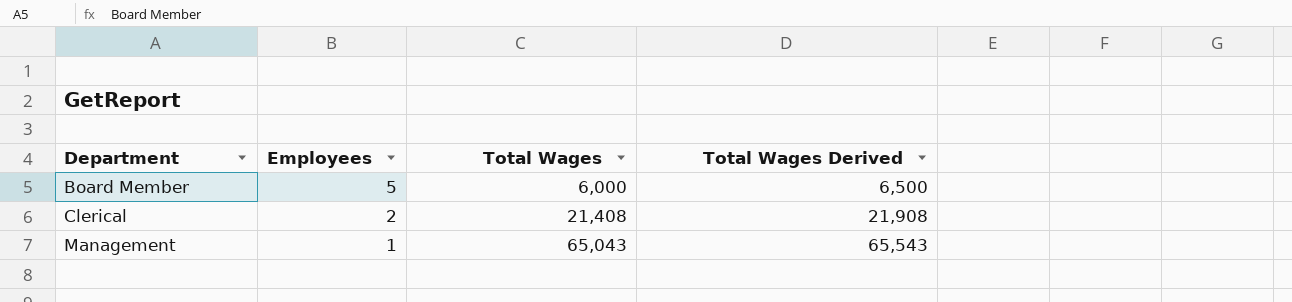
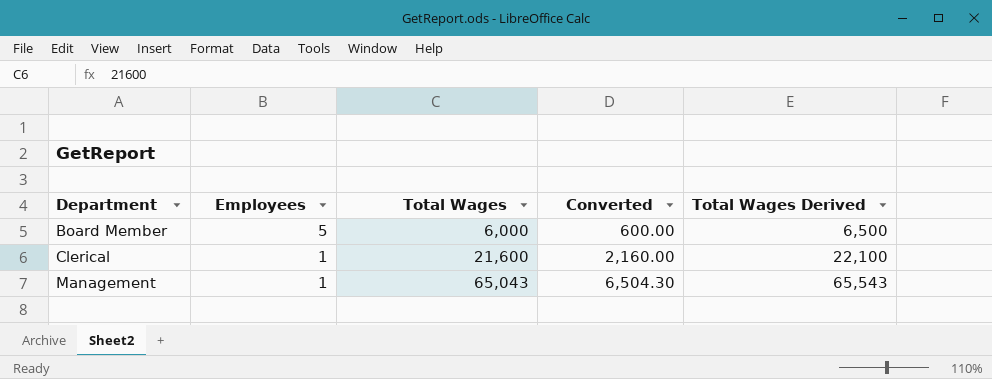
column Converted | formula: none -> [Total Wages] * 0.1
Clerical | Employees: 2 -> 1
Clerical | Total Wages: 21,408 -> 21,600
Clerical | Total Wages Derived: 21,908 -> 22,100

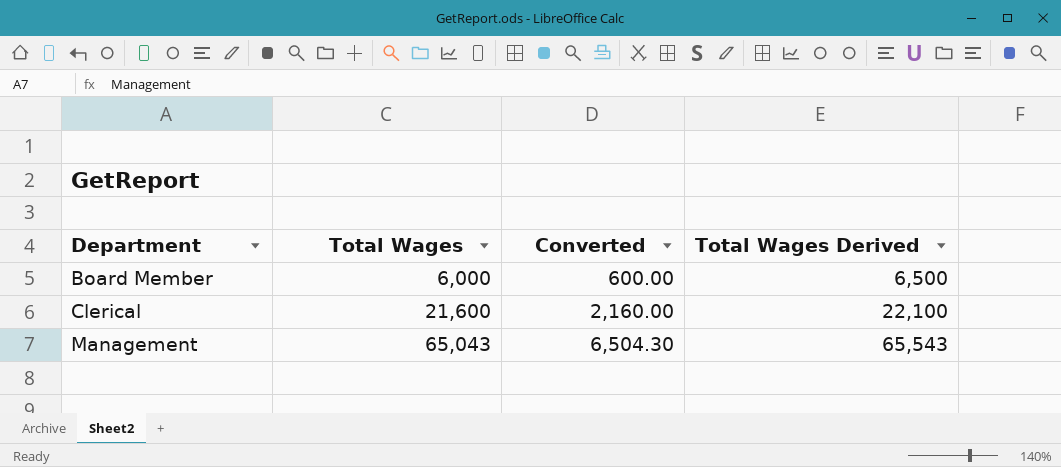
column Employees | position: 2 -> none

